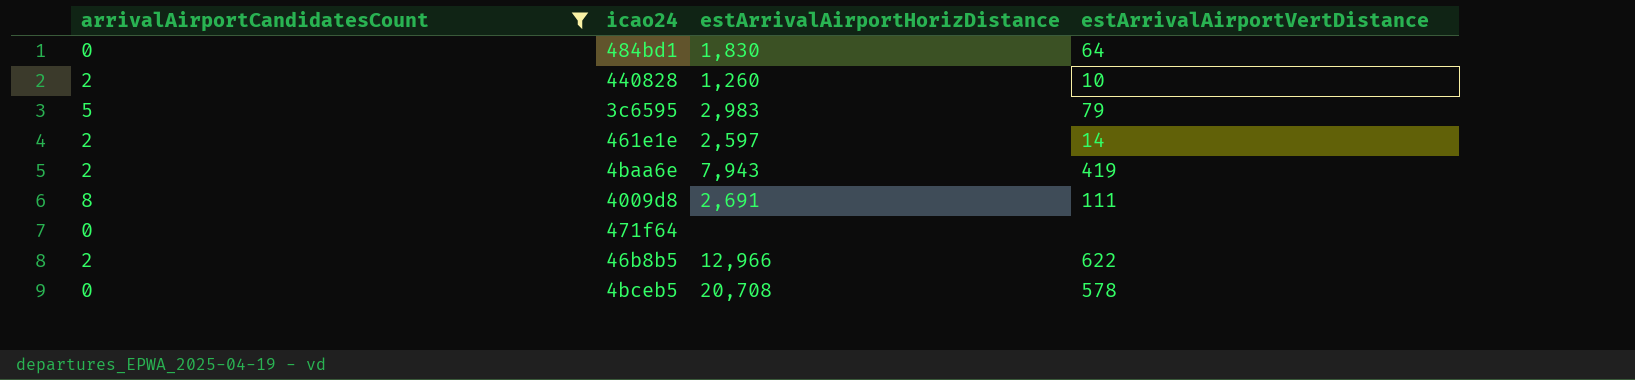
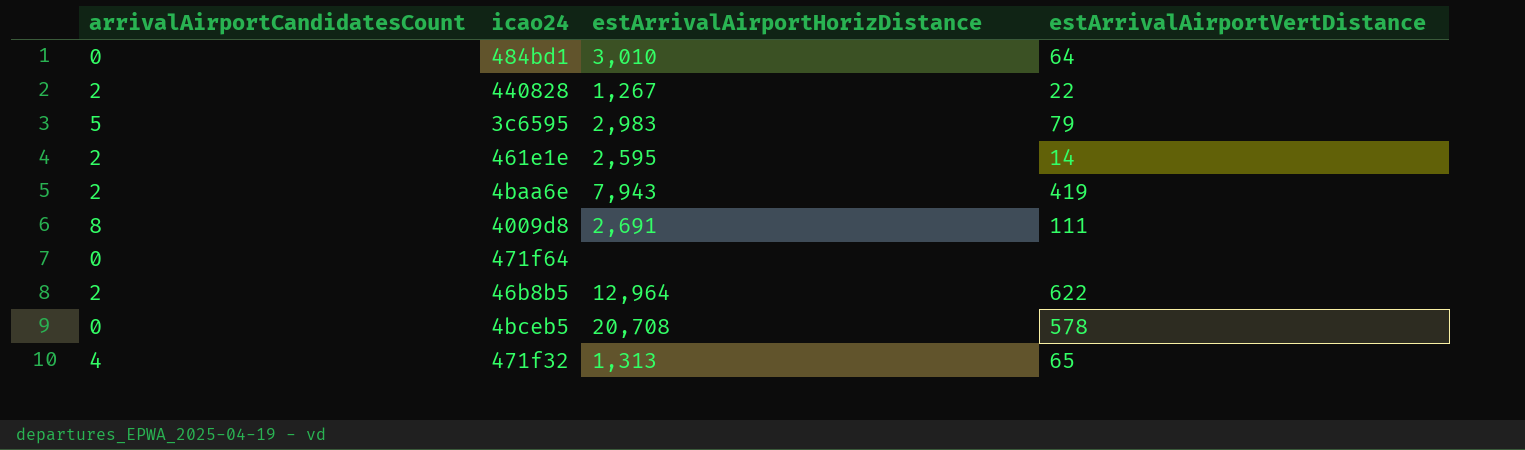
filter: arrivalAirportCandidatesCount != 4 -> none
484bd1 | estArrivalAirportHorizDistance: 1,830 -> 3,010
440828 | estArrivalAirportHorizDistance: 1,260 -> 1,267
440828 | estArrivalAirportVertDistance: 10 -> 22
461e1e | estArrivalAirportHorizDistance: 2,597 -> 2,595
46b8b5 | estArrivalAirportHorizDistance: 12,966 -> 12,964

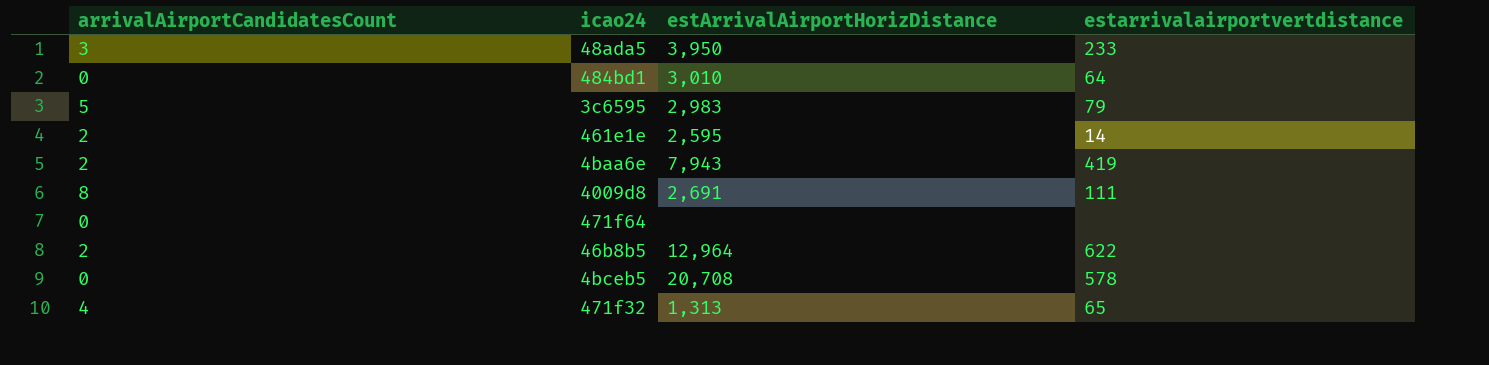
column name: estArrivalAirportVertDistance -> estarrivalairportvertdistance
row 440828: 2 | 1,267 | 22 -> none
row 48ada5: none -> 3 | 3,950 | 233

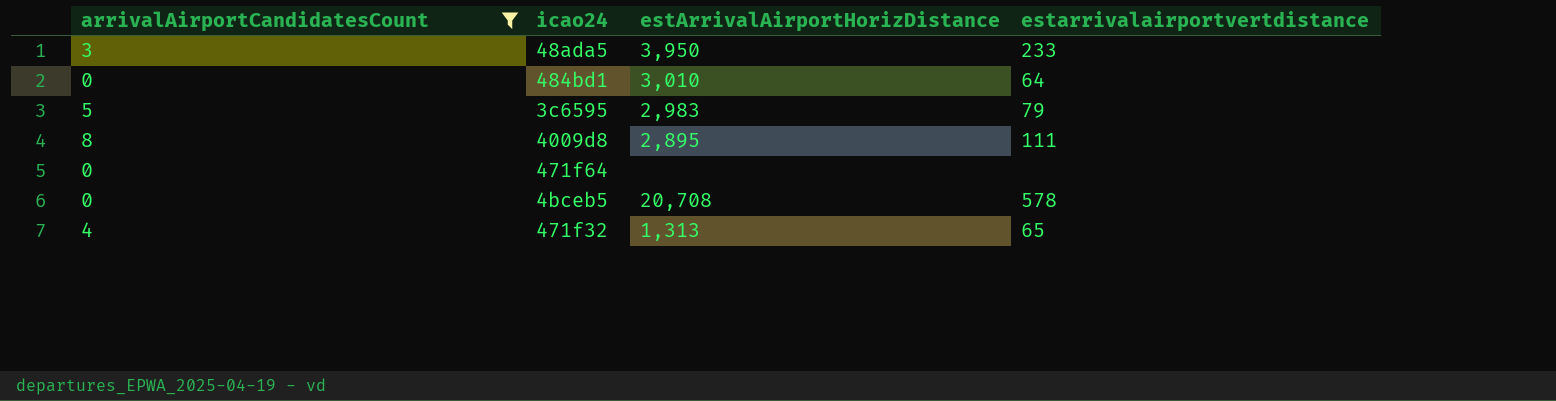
filter: none -> arrivalAirportCandidatesCount != 2
4009d8 | estArrivalAirportHorizDistance: 2,691 -> 2,895

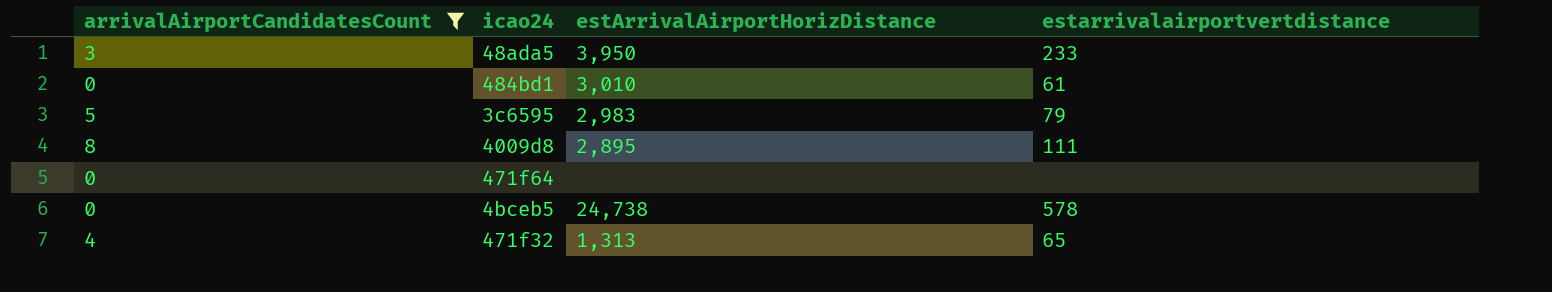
484bd1 | estarrivalairportvertdistance: 64 -> 61
4bceb5 | estArrivalAirportHorizDistance: 20,708 -> 24,738

